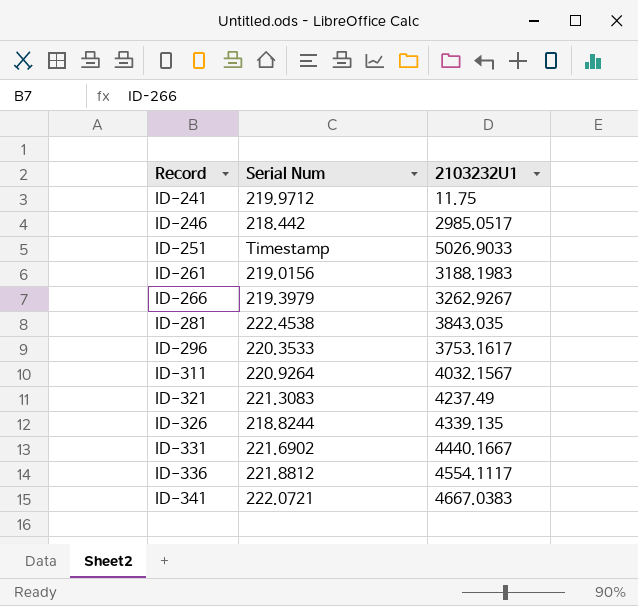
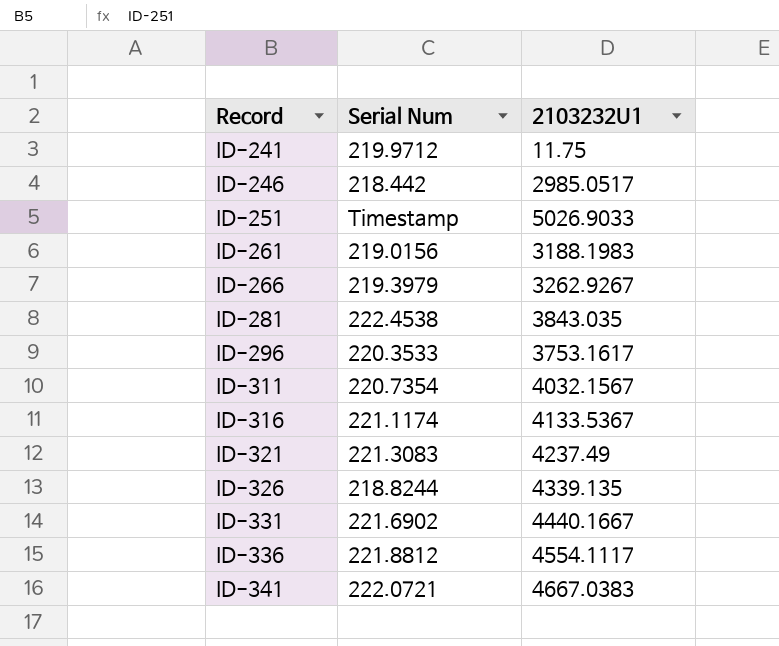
ID-311 | Serial Num: 220.9264 -> 220.7354
row ID-316: none -> 221.1174 | 4133.5367

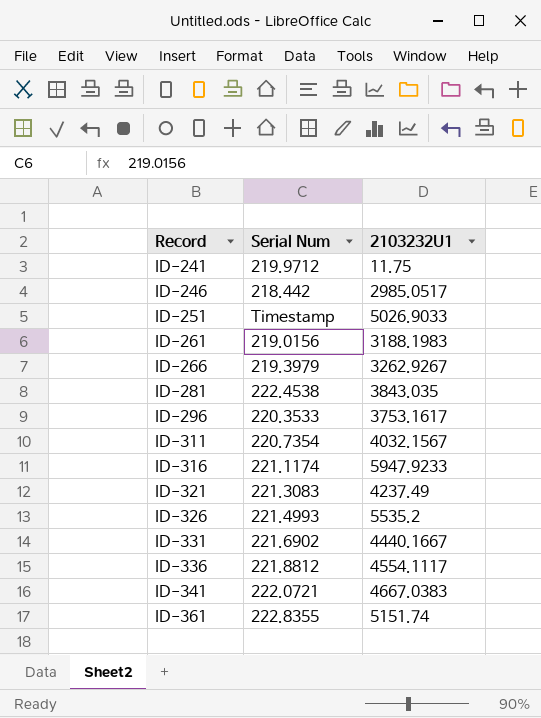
ID-316 | 2103232U1: 4133.5367 -> 5947.9233
ID-326 | Serial Num: 218.8244 -> 221.4993
ID-326 | 2103232U1: 4339.135 -> 5535.2
row ID-361: none -> 222.8355 | 5151.74

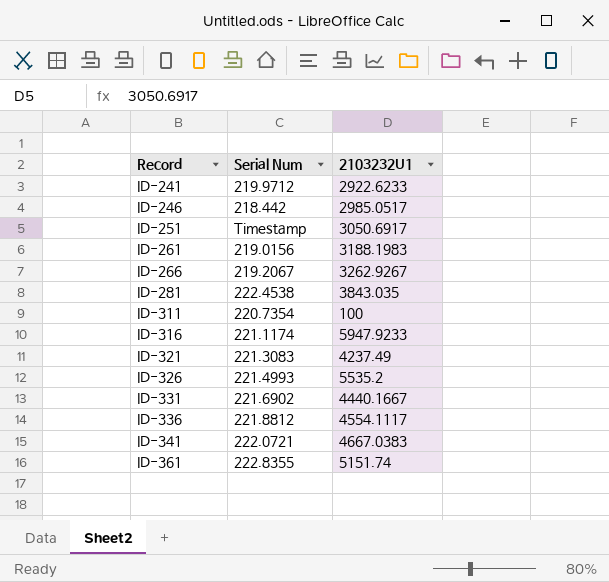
row ID-296: 220.3533 | 3753.1617 -> none
ID-241 | 2103232U1: 11.75 -> 2922.6233
ID-251 | 2103232U1: 5026.9033 -> 3050.6917
ID-266 | Serial Num: 219.3979 -> 219.2067
ID-311 | 2103232U1: 4032.1567 -> 100

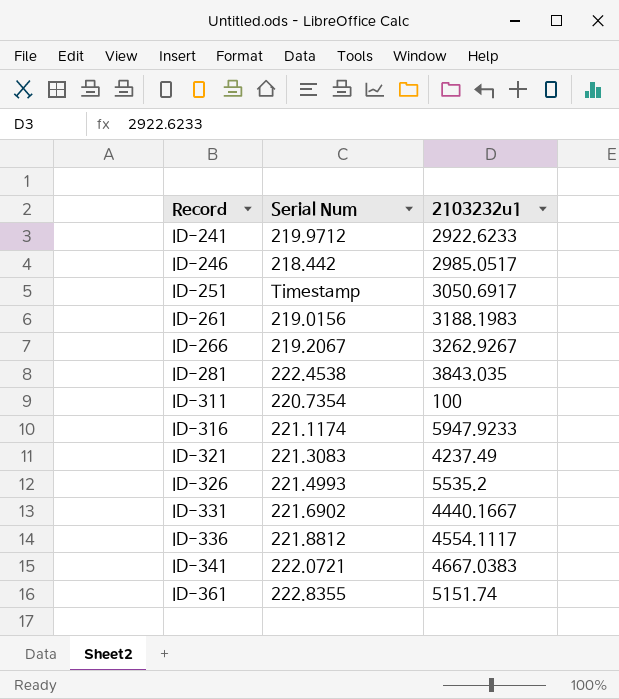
column name: 2103232U1 -> 2103232u1

